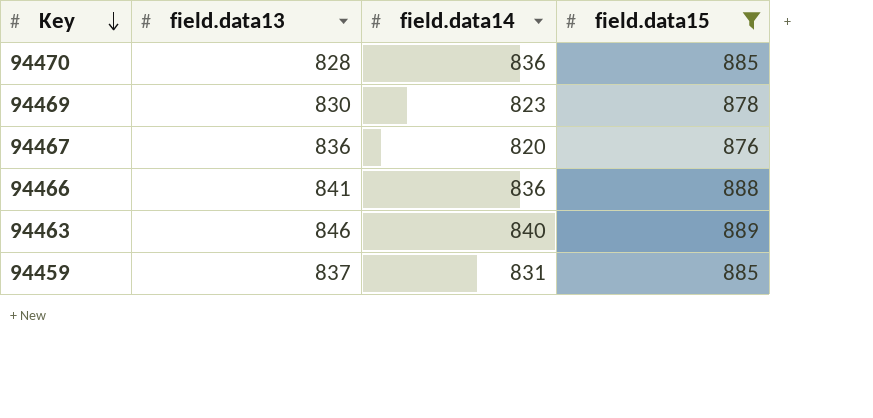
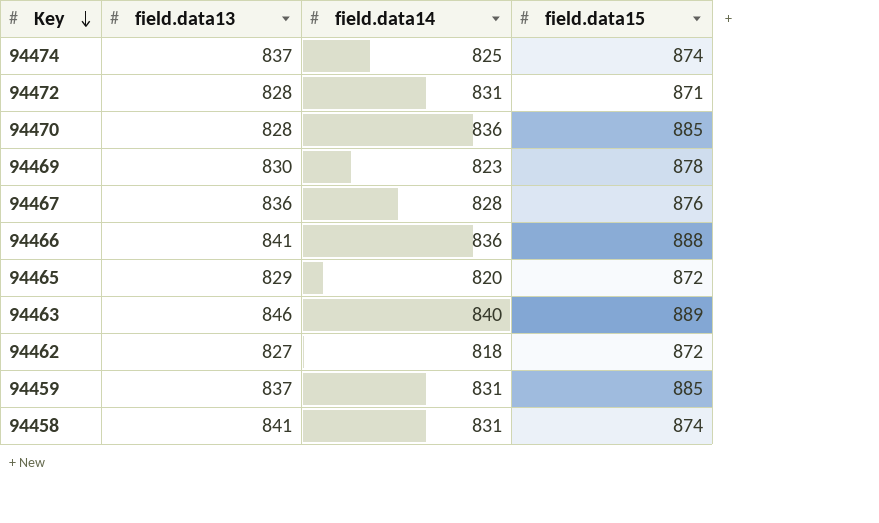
filter: field.data15 >= 876 -> none
94467 | field.data14: 820 -> 828

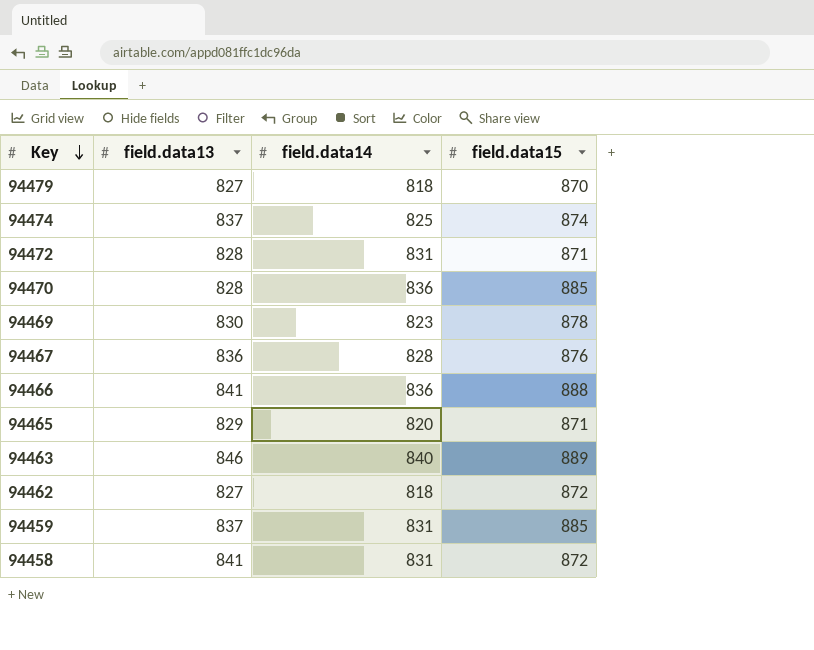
row 94479: none -> 827 | 818 | 870
94465 | field.data15: 872 -> 871
94458 | field.data15: 874 -> 872

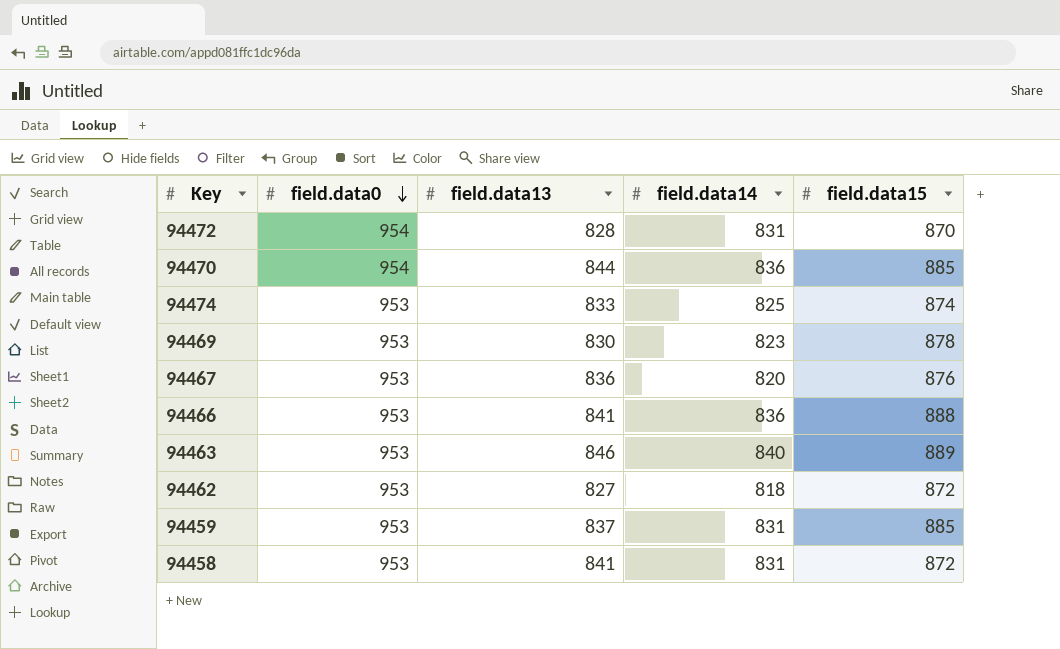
row order: Key descending -> field.data0 descending
column field.data0 | position: none -> 2
row 94479: 827 | 818 | 870 -> none
row 94465: 829 | 820 | 871 -> none
94472 | field.data15: 871 -> 870
94470 | field.data13: 828 -> 844
94474 | field.data13: 837 -> 833
94467 | field.data14: 828 -> 820

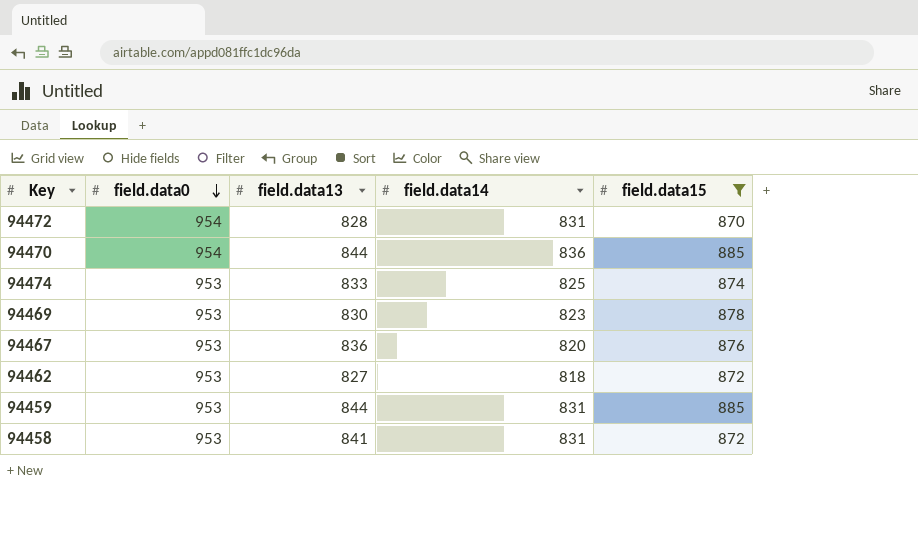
filter: none -> field.data15 <= 885
94459 | field.data13: 837 -> 844

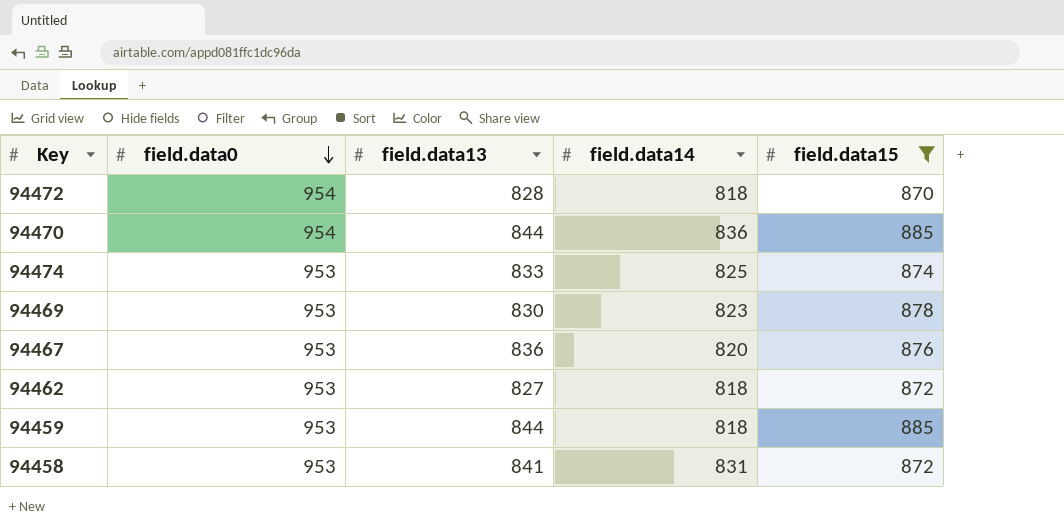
94472 | field.data14: 831 -> 818
94459 | field.data14: 831 -> 818

